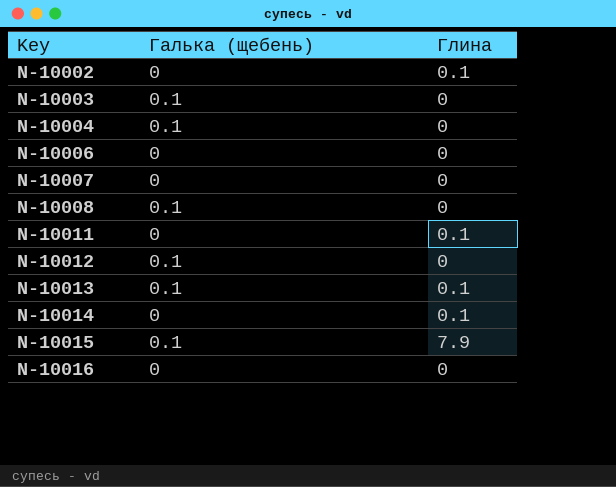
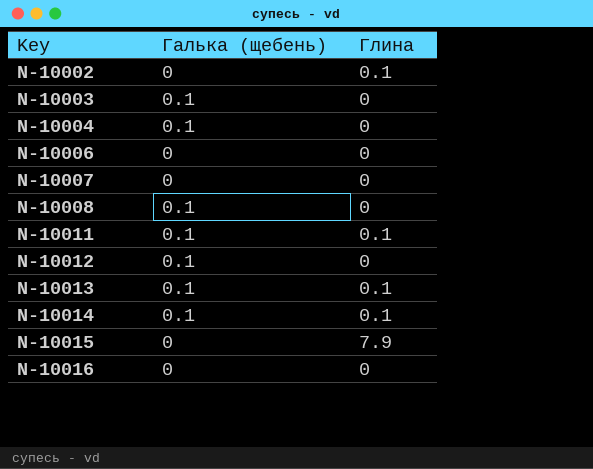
N-10011 | Галька (щебень): 0 -> 0.1
N-10014 | Галька (щебень): 0 -> 0.1
N-10015 | Галька (щебень): 0.1 -> 0

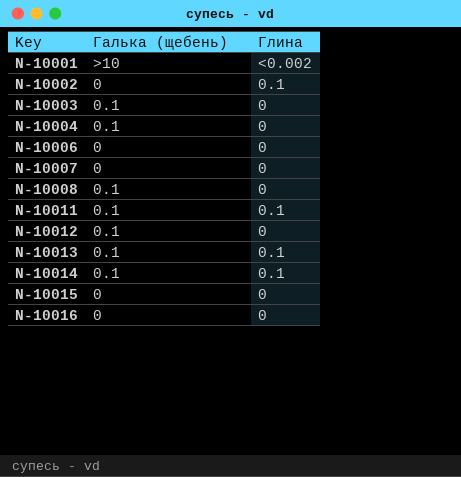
row N-10001: none -> >10 | <0.002
N-10015 | Глина: 7.9 -> 0

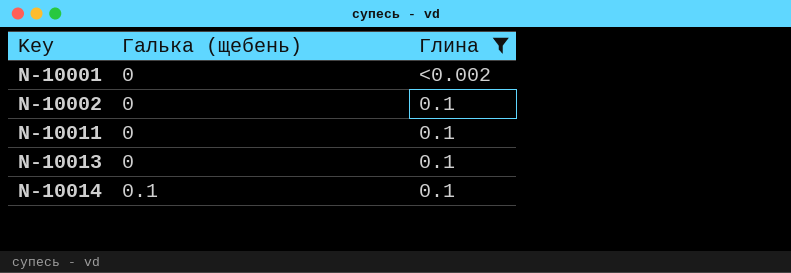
filter: none -> Глина != 0
N-10001 | Галька (щебень): >10 -> 0
N-10011 | Галька (щебень): 0.1 -> 0
N-10013 | Галька (щебень): 0.1 -> 0

